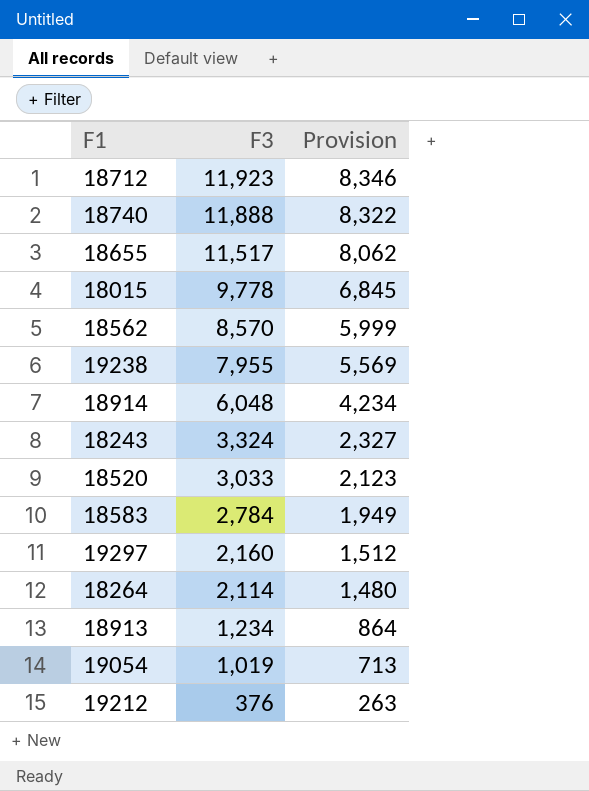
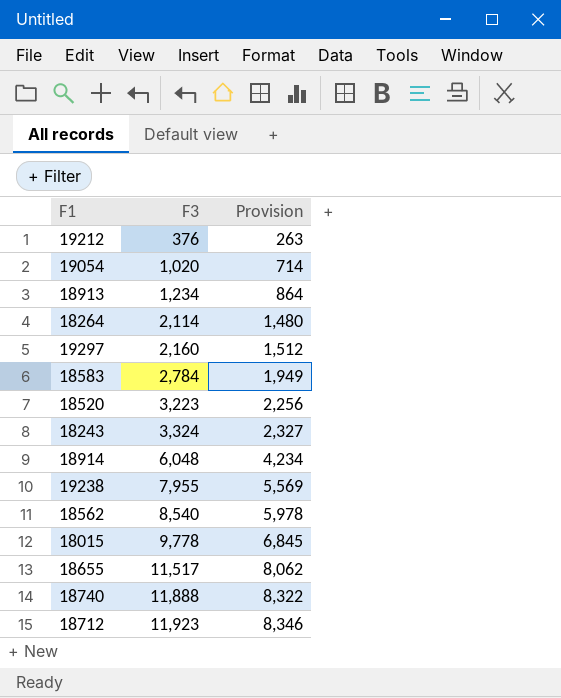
row order: F3 descending -> F3 ascending
19054 | F3: 1,019 -> 1,020
19054 | Provision: 713 -> 714
18520 | F3: 3,033 -> 3,223
18520 | Provision: 2,123 -> 2,256
18562 | F3: 8,570 -> 8,540
18562 | Provision: 5,999 -> 5,978

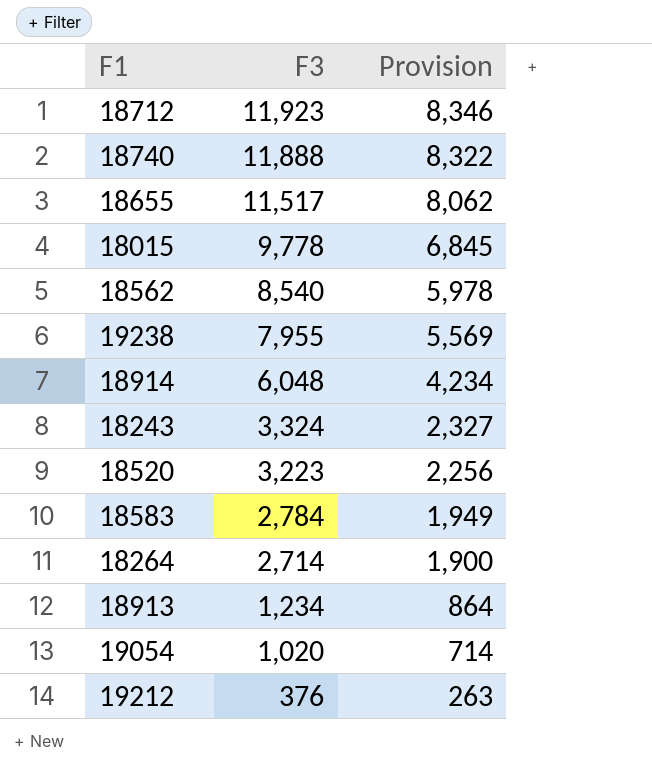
row order: F3 ascending -> F3 descending
row 19297: 2,160 | 1,512 -> none
18264 | F3: 2,114 -> 2,714
18264 | Provision: 1,480 -> 1,900

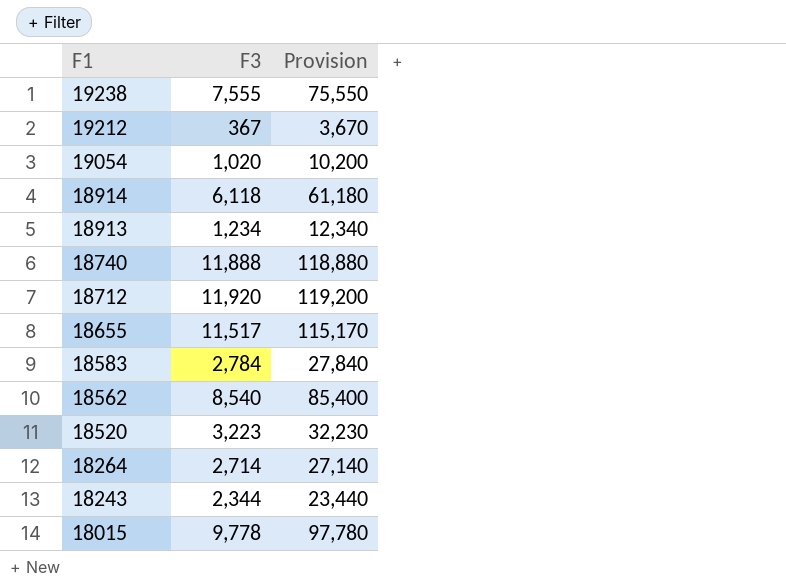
row order: F3 descending -> F1 descending
column Provision | formula: [F3] * 0.7 -> [F3] * 10
19238 | F3: 7,955 -> 7,555
19212 | F3: 376 -> 367
18914 | F3: 6,048 -> 6,118
18712 | F3: 11,923 -> 11,920
18243 | F3: 3,324 -> 2,344

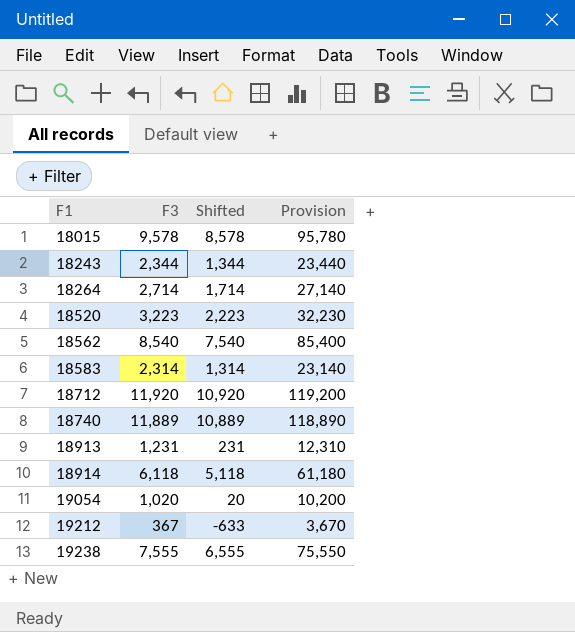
row order: F1 descending -> F1 ascending
column Shifted | formula: none -> [F3] - 1000
row 18655: 11,517 | 115,170 -> none
18015 | F3: 9,778 -> 9,578
18015 | Provision: 97,780 -> 95,780
18583 | F3: 2,784 -> 2,314
18583 | Provision: 27,840 -> 23,140
18740 | F3: 11,888 -> 11,889
18740 | Provision: 118,880 -> 118,890
18913 | F3: 1,234 -> 1,231
18913 | Provision: 12,340 -> 12,310

